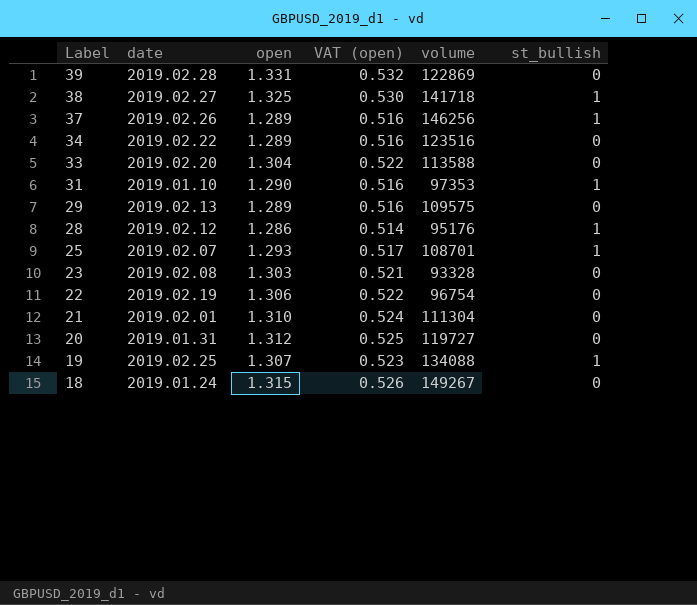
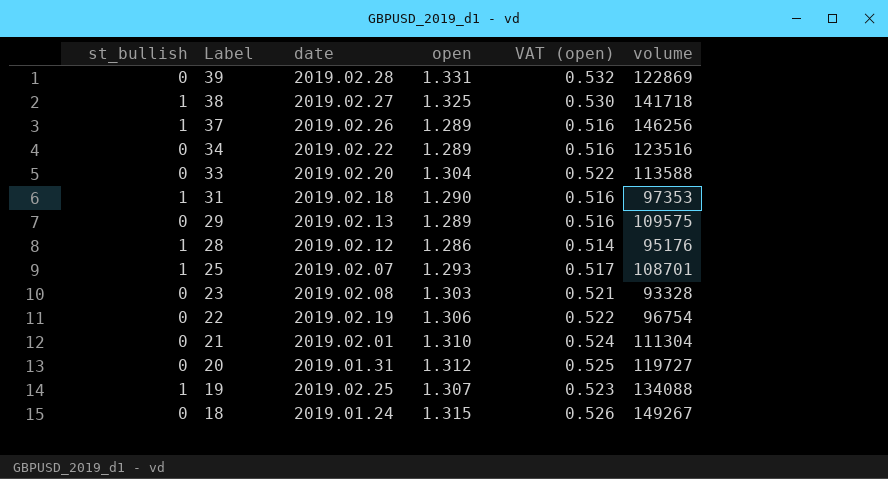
column st_bullish | position: 6 -> 1
31 | date: 2019.01.10 -> 2019.02.18

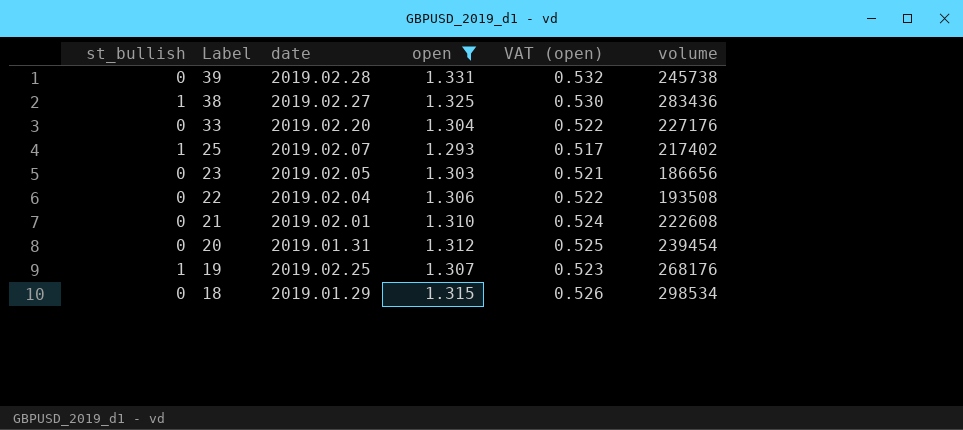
filter: none -> open >= 1.293
39 | volume: 122869 -> 245738
38 | volume: 141718 -> 283436
33 | volume: 113588 -> 227176
25 | volume: 108701 -> 217402
23 | date: 2019.02.08 -> 2019.02.05
23 | volume: 93328 -> 186656
22 | date: 2019.02.19 -> 2019.02.04
22 | volume: 96754 -> 193508
21 | volume: 111304 -> 222608
20 | volume: 119727 -> 239454
19 | volume: 134088 -> 268176
18 | date: 2019.01.24 -> 2019.01.29
18 | volume: 149267 -> 298534

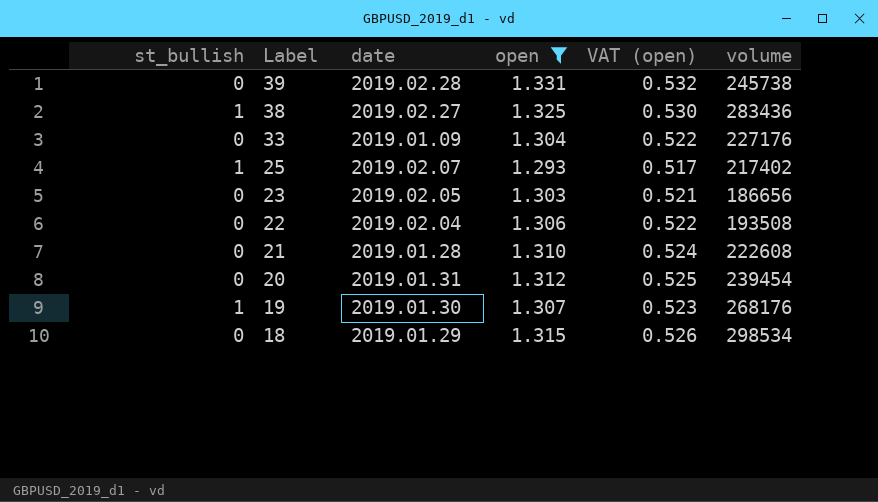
33 | date: 2019.02.20 -> 2019.01.09
21 | date: 2019.02.01 -> 2019.01.28
19 | date: 2019.02.25 -> 2019.01.30

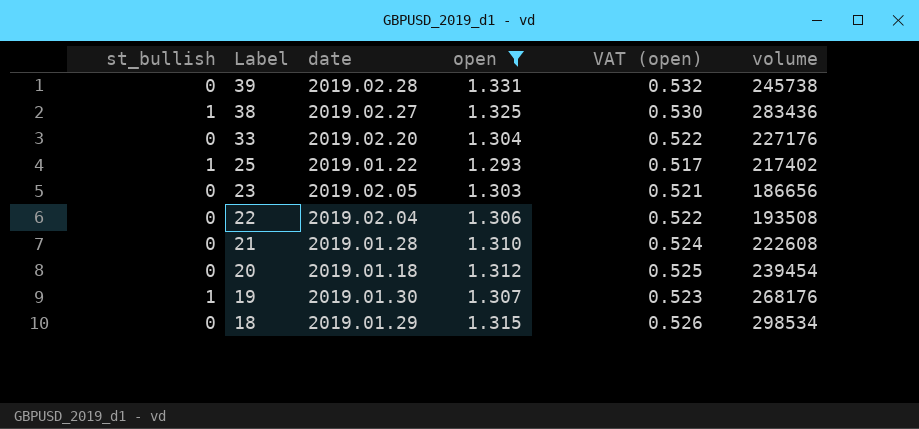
33 | date: 2019.01.09 -> 2019.02.20
25 | date: 2019.02.07 -> 2019.01.22
20 | date: 2019.01.31 -> 2019.01.18

